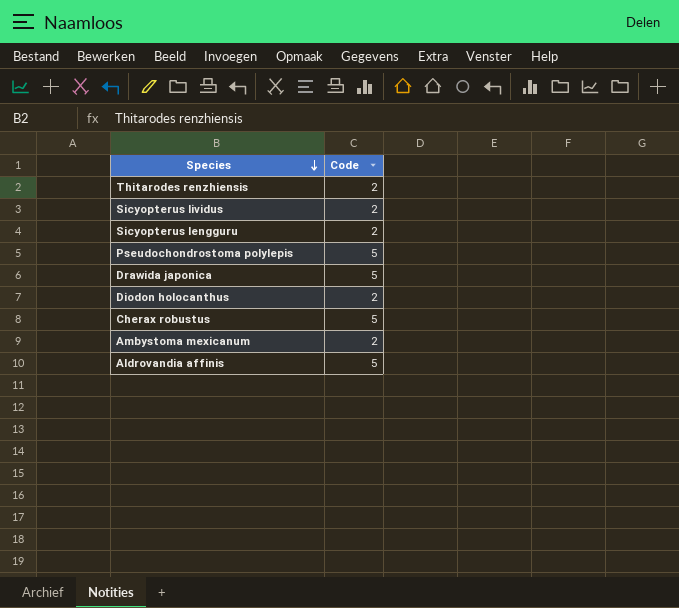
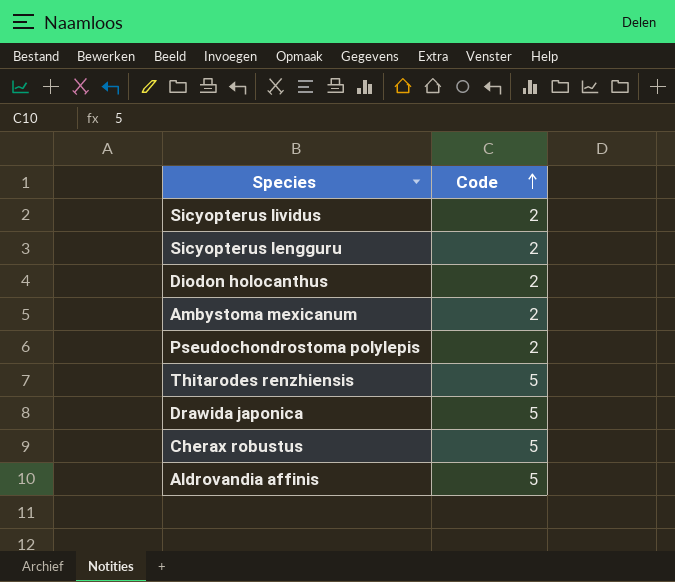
row order: Species descending -> Code ascending
Pseudochondrostoma polylepis | Code: 5 -> 2
Thitarodes renzhiensis | Code: 2 -> 5

